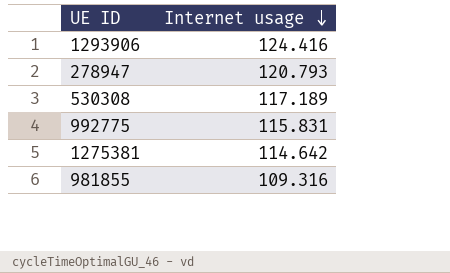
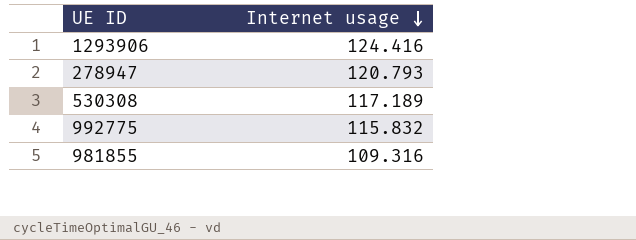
row 1275381: 114.642 -> none
992775 | Internet usage: 115.831 -> 115.832

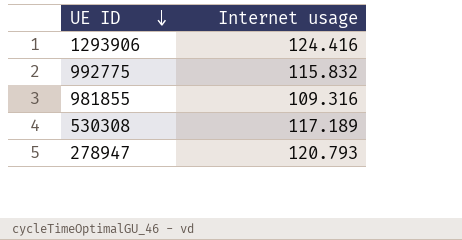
row order: Internet usage descending -> UE ID descending

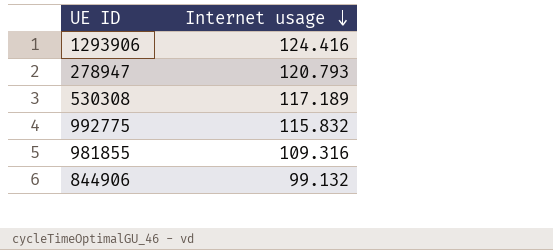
row order: UE ID descending -> Internet usage descending
row 844906: none -> 99.132

